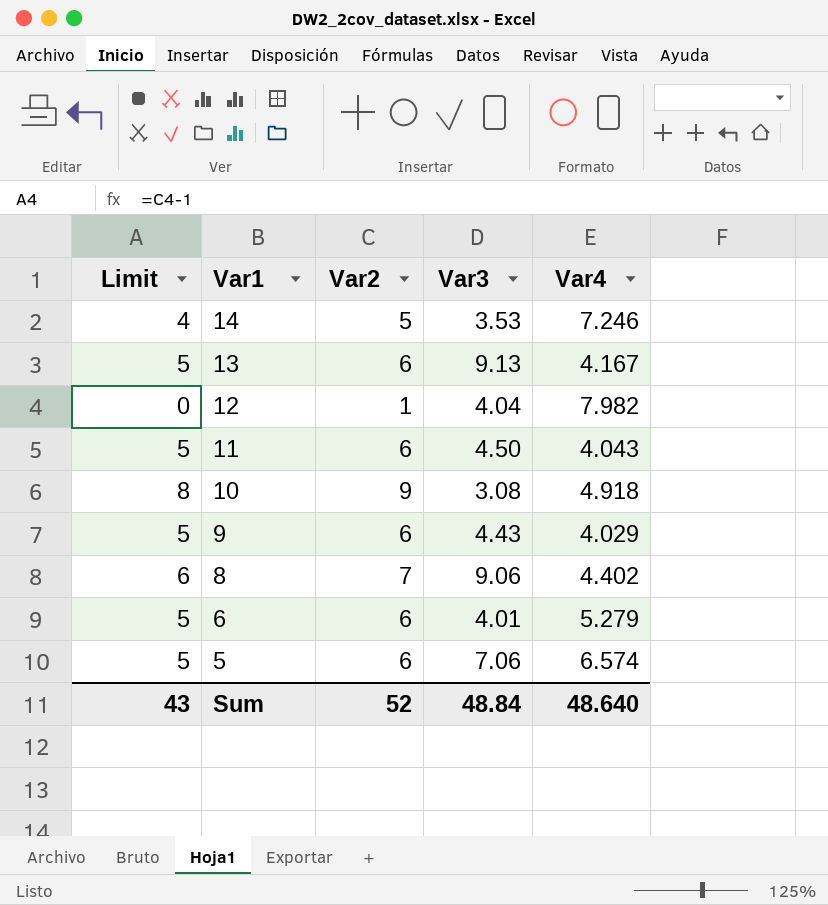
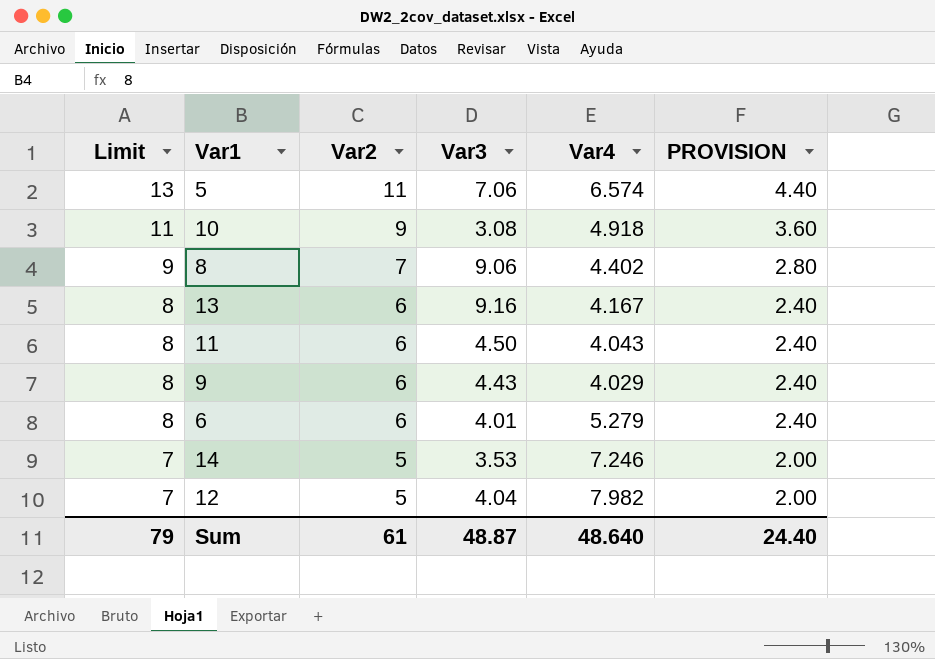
row order: Var1 descending -> Limit descending
column Limit | formula: [Var2] - 1 -> [Var2] + 2
column PROVISION | formula: none -> [Var2] * 0.4
5 | Var2: 6 -> 11
13 | Var3: 9.13 -> 9.16
12 | Var2: 1 -> 5
Sum | Limit: 43 -> 79
Sum | Var2: 52 -> 61
Sum | Var3: 48.84 -> 48.87

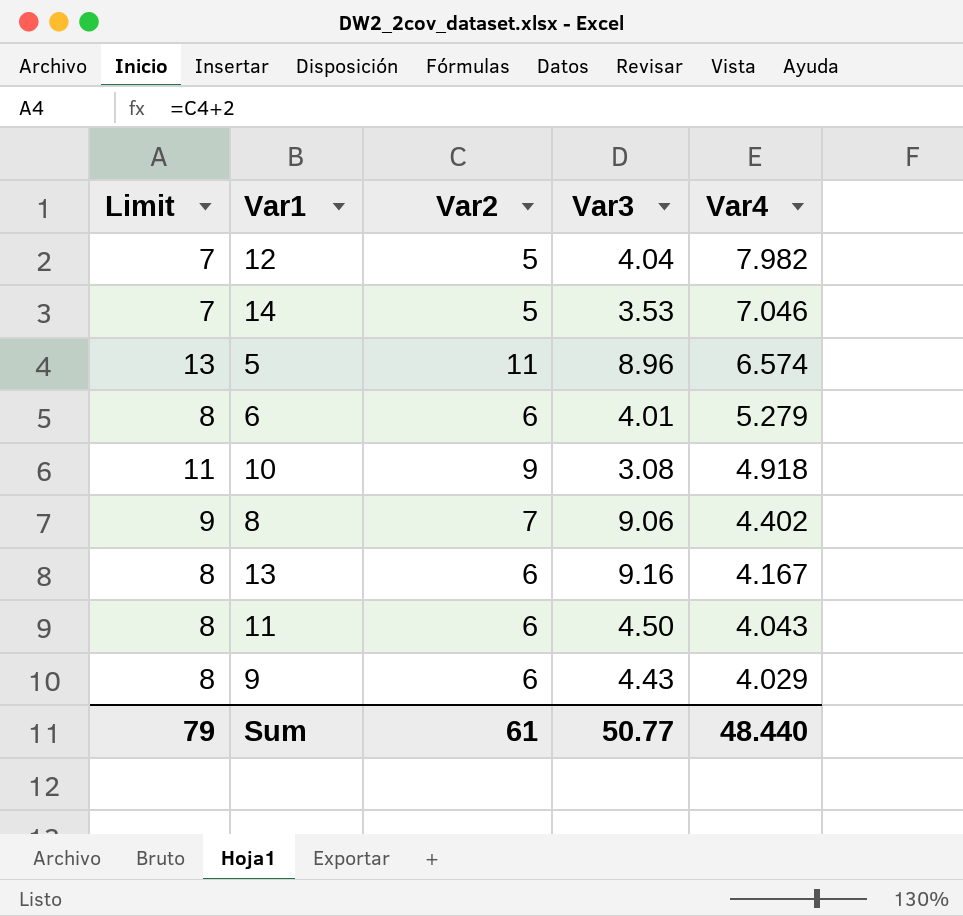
row order: Limit descending -> Var4 descending
column PROVISION | formula: [Var2] * 0.4 -> none
14 | Var4: 7.246 -> 7.046
5 | Var3: 7.06 -> 8.96
Sum | Var3: 48.87 -> 50.77
Sum | Var4: 48.640 -> 48.440

